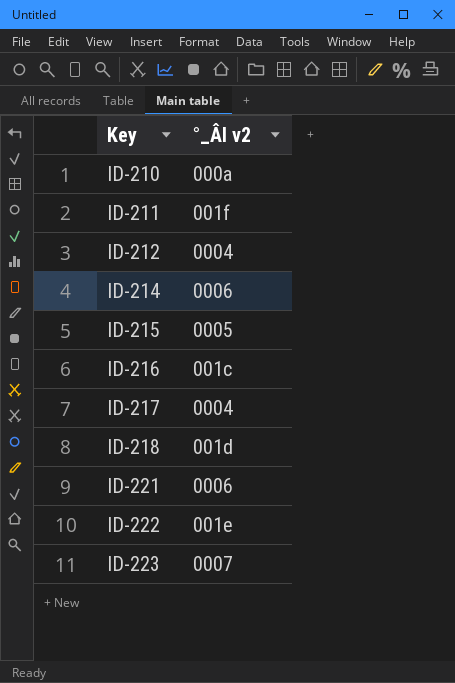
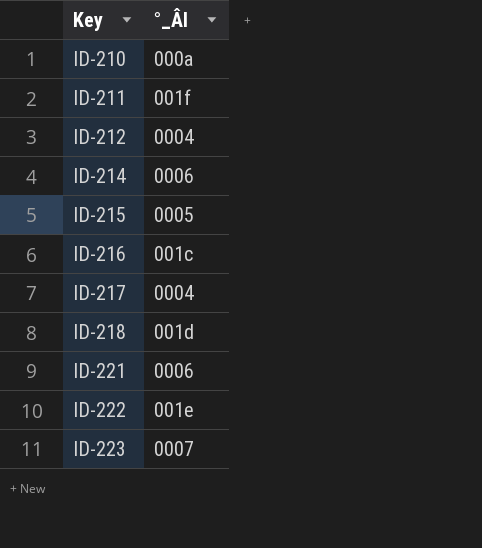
column name: °_ÂI v2 -> °_ÂI

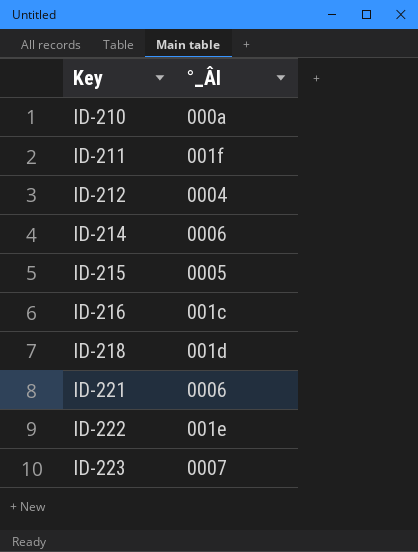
row ID-217: 0004 -> none

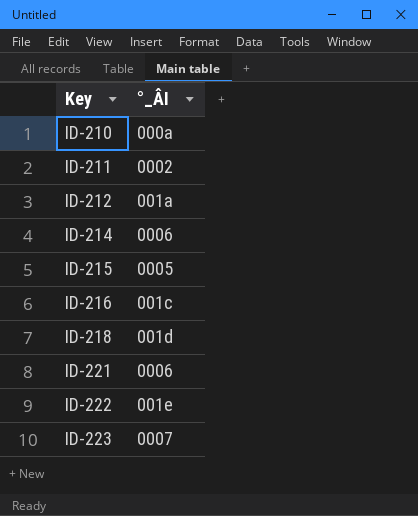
ID-211 | °_ÂI: 001f -> 0002
ID-212 | °_ÂI: 0004 -> 001a

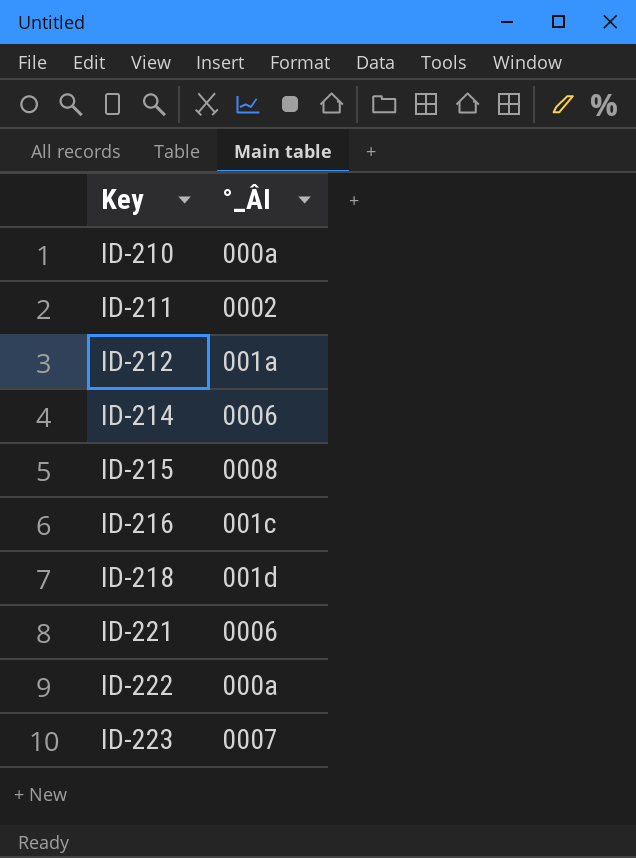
ID-215 | °_ÂI: 0005 -> 0008
ID-222 | °_ÂI: 001e -> 000a

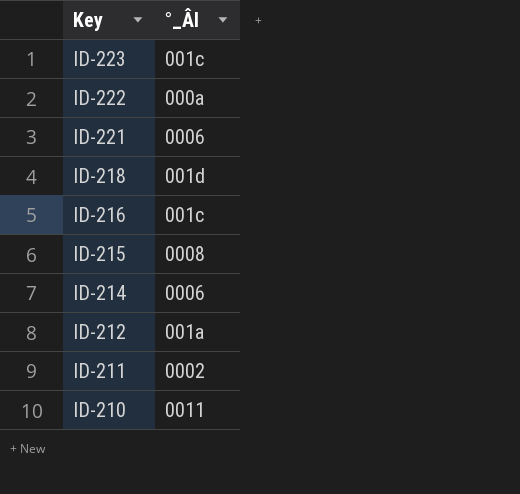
row order: Key ascending -> Key descending
ID-223 | °_ÂI: 0007 -> 001c
ID-210 | °_ÂI: 000a -> 0011

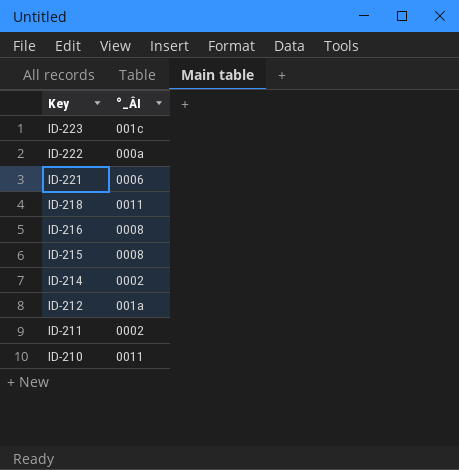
ID-218 | °_ÂI: 001d -> 0011
ID-216 | °_ÂI: 001c -> 0008
ID-214 | °_ÂI: 0006 -> 0002

